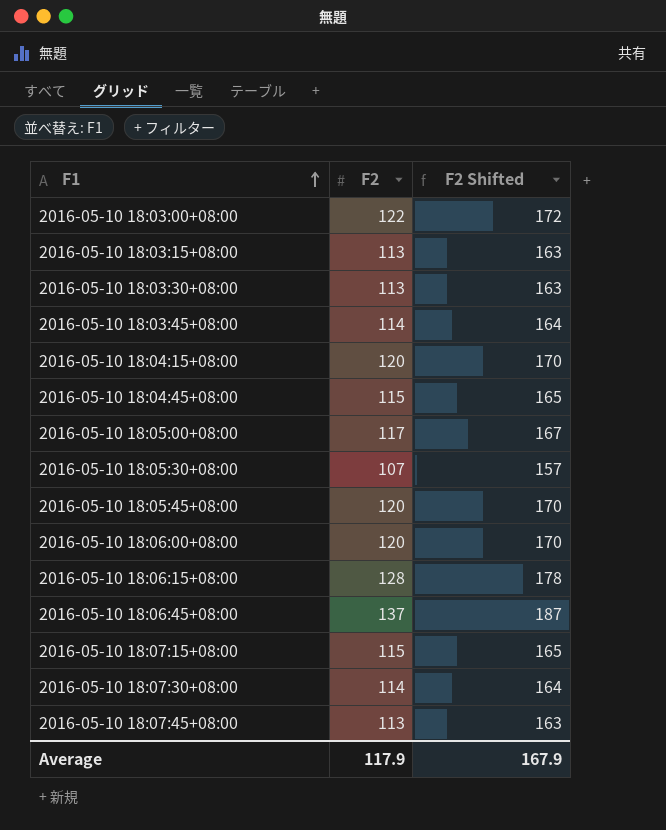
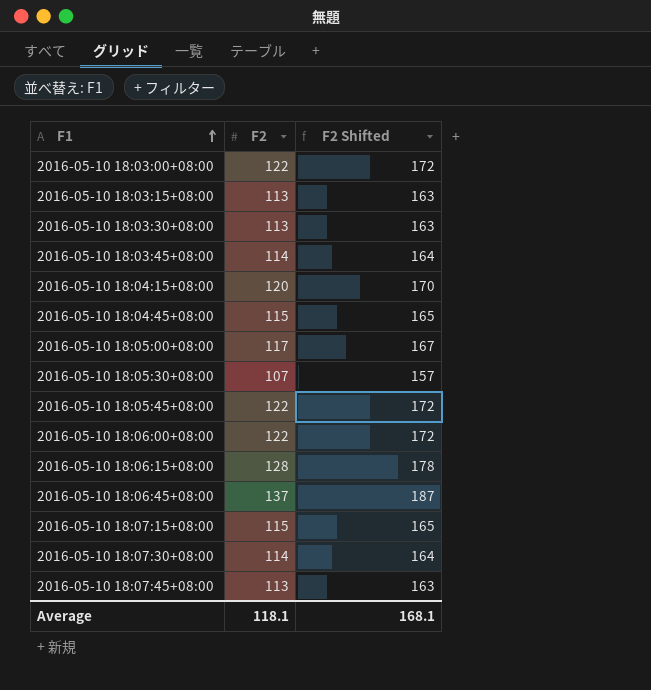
2016-05-10 18:05:45+08:00 | F2: 120 -> 122
2016-05-10 18:05:45+08:00 | F2 Shifted: 170 -> 172
2016-05-10 18:06:00+08:00 | F2: 120 -> 122
2016-05-10 18:06:00+08:00 | F2 Shifted: 170 -> 172
Average | F2: 117.9 -> 118.1
Average | F2 Shifted: 167.9 -> 168.1

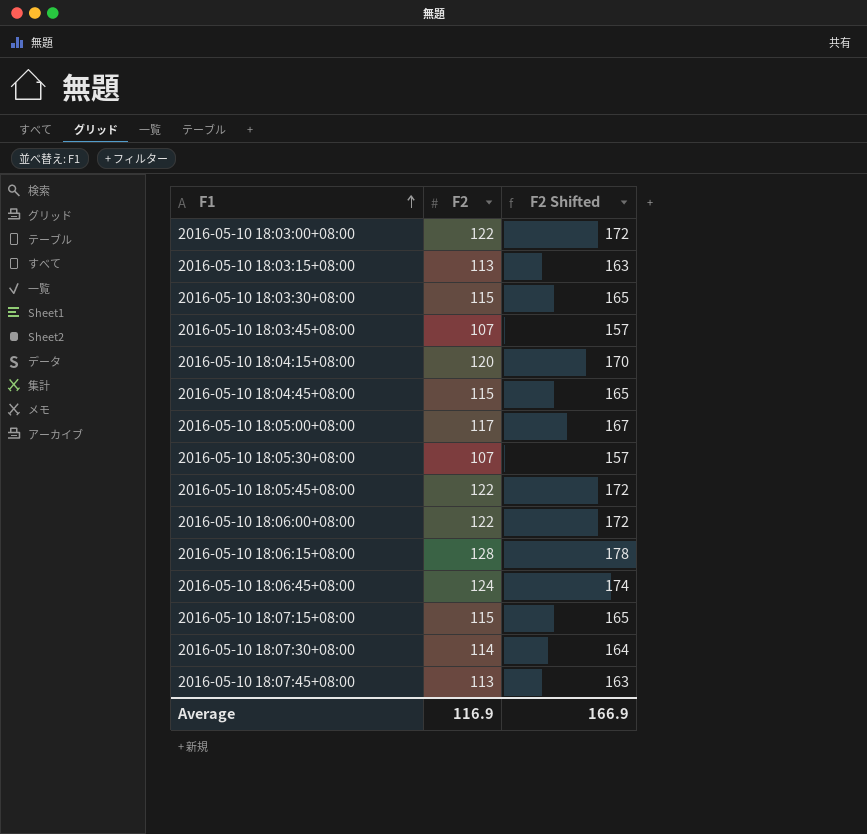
2016-05-10 18:03:30+08:00 | F2: 113 -> 115
2016-05-10 18:03:30+08:00 | F2 Shifted: 163 -> 165
2016-05-10 18:03:45+08:00 | F2: 114 -> 107
2016-05-10 18:03:45+08:00 | F2 Shifted: 164 -> 157
2016-05-10 18:06:45+08:00 | F2: 137 -> 124
2016-05-10 18:06:45+08:00 | F2 Shifted: 187 -> 174
Average | F2: 118.1 -> 116.9
Average | F2 Shifted: 168.1 -> 166.9

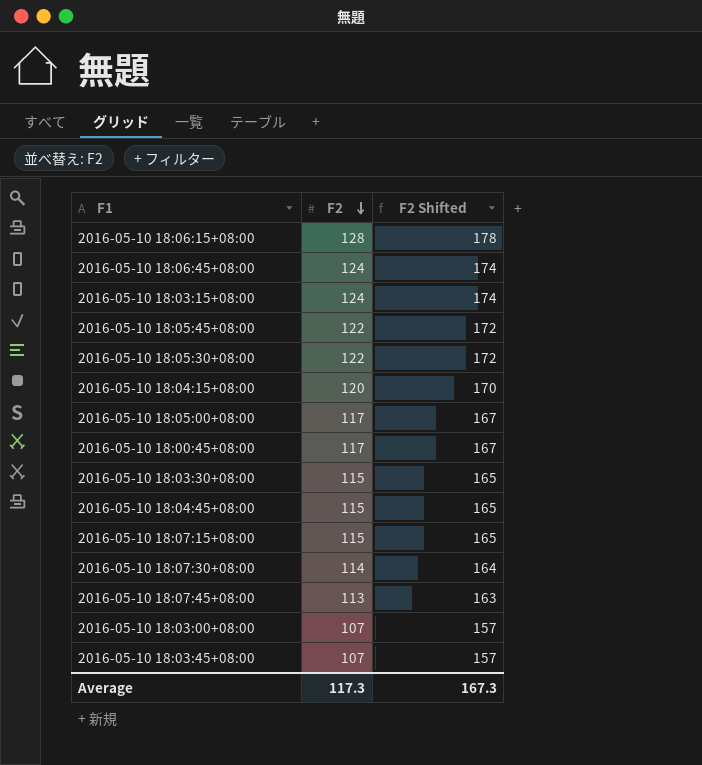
row order: F1 ascending -> F2 descending
row 2016-05-10 18:06:00+08:00: 122 | 172 -> none
2016-05-10 18:03:15+08:00 | F2: 113 -> 124
2016-05-10 18:03:15+08:00 | F2 Shifted: 163 -> 174
2016-05-10 18:05:30+08:00 | F2: 107 -> 122
2016-05-10 18:05:30+08:00 | F2 Shifted: 157 -> 172
row 2016-05-10 18:00:45+08:00: none -> 117 | 167
2016-05-10 18:03:00+08:00 | F2: 122 -> 107
2016-05-10 18:03:00+08:00 | F2 Shifted: 172 -> 157
Average | F2: 116.9 -> 117.3
Average | F2 Shifted: 166.9 -> 167.3

